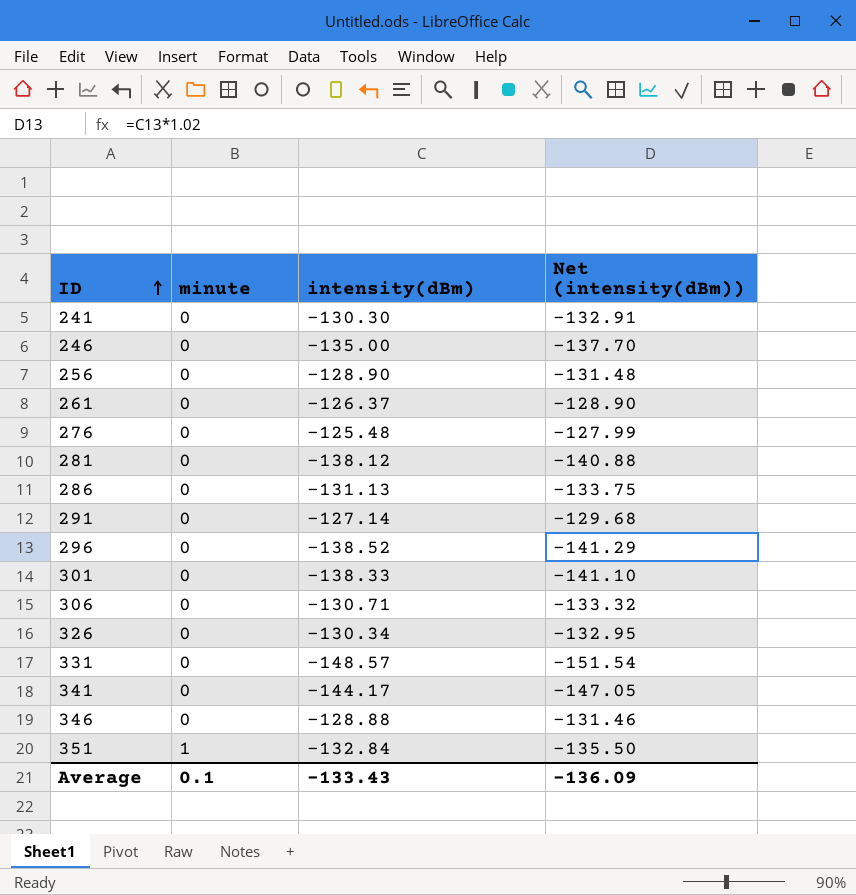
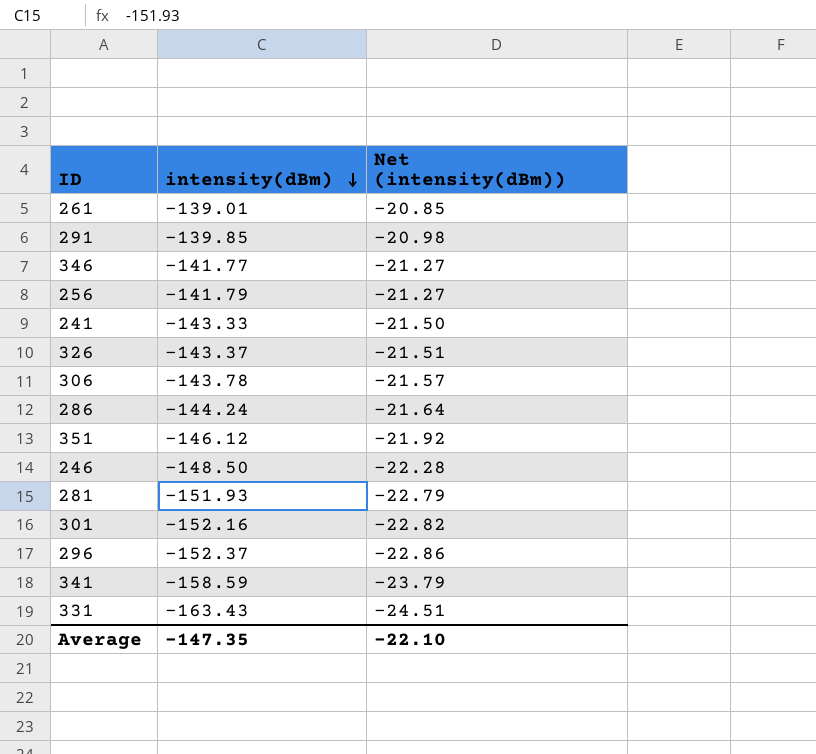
row order: ID ascending -> intensity(dBm) descending
column minute | position: 2 -> none
column Net (intensity(dBm)) | formula: [intensity(dBm)] * 1.02 -> [intensity(dBm)] * 0.15
row 276: 0 | -125.48 | -127.99 -> none
261 | intensity(dBm): -126.37 -> -139.01
291 | intensity(dBm): -127.14 -> -139.85
346 | intensity(dBm): -128.88 -> -141.77
256 | intensity(dBm): -128.90 -> -141.79
241 | intensity(dBm): -130.30 -> -143.33
326 | intensity(dBm): -130.34 -> -143.37
306 | intensity(dBm): -130.71 -> -143.78
286 | intensity(dBm): -131.13 -> -144.24
351 | intensity(dBm): -132.84 -> -146.12
246 | intensity(dBm): -135.00 -> -148.50
281 | intensity(dBm): -138.12 -> -151.93
301 | intensity(dBm): -138.33 -> -152.16
296 | intensity(dBm): -138.52 -> -152.37
341 | intensity(dBm): -144.17 -> -158.59
331 | intensity(dBm): -148.57 -> -163.43
Average | intensity(dBm): -133.43 -> -147.35
Average | Net (intensity(dBm)): -136.09 -> -22.10

